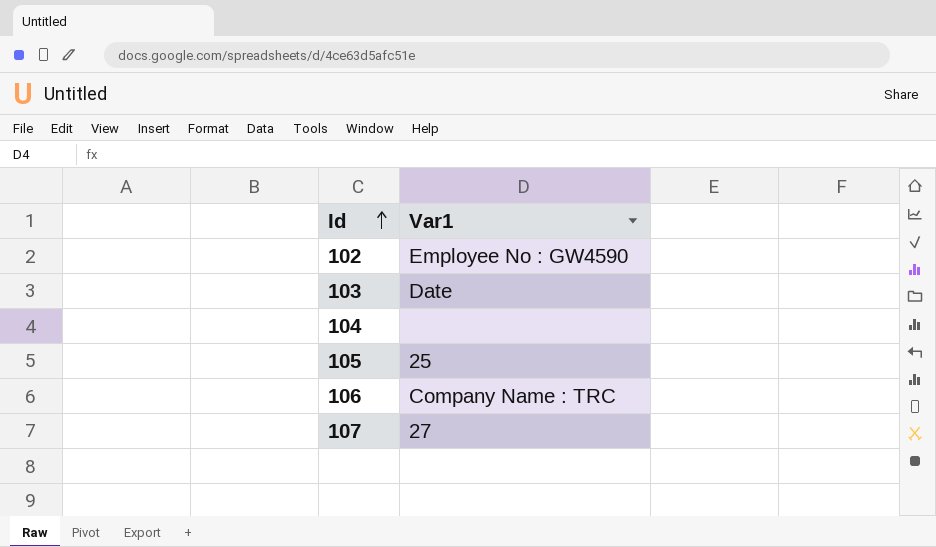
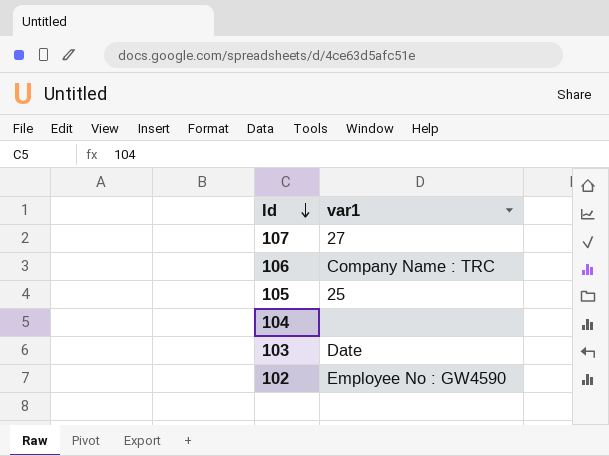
row order: Id ascending -> Id descending
column name: Var1 -> var1

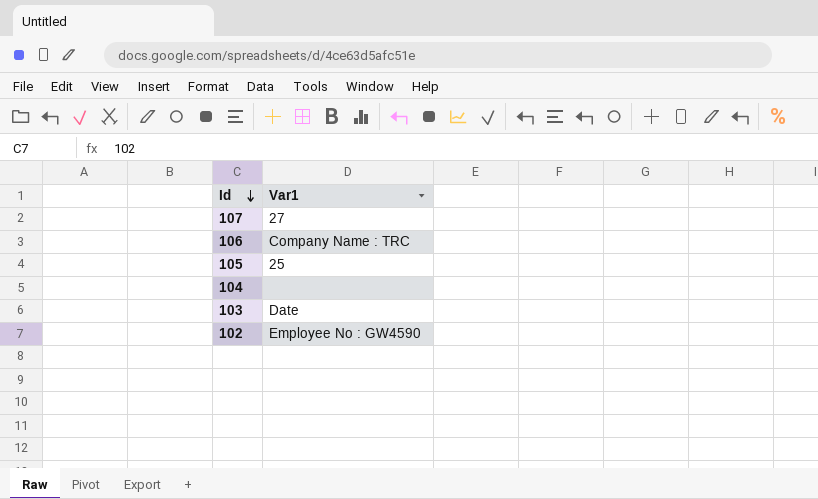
column name: var1 -> Var1

